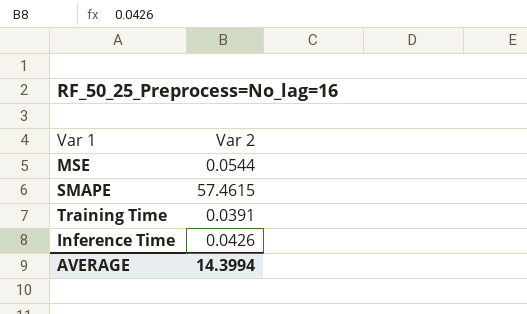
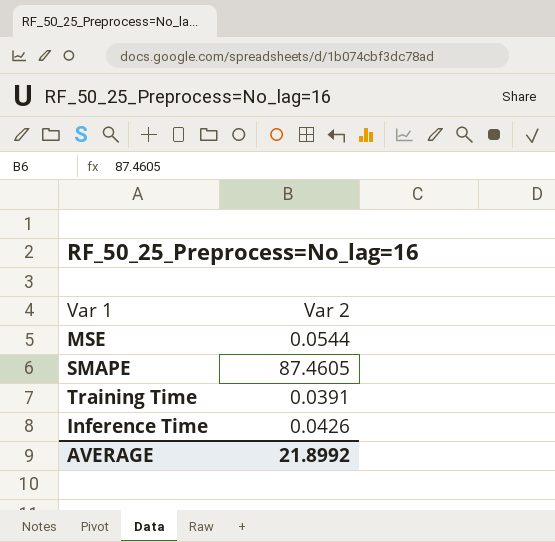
SMAPE | Var 2: 57.4615 -> 87.4605
AVERAGE | Var 2: 14.3994 -> 21.8992

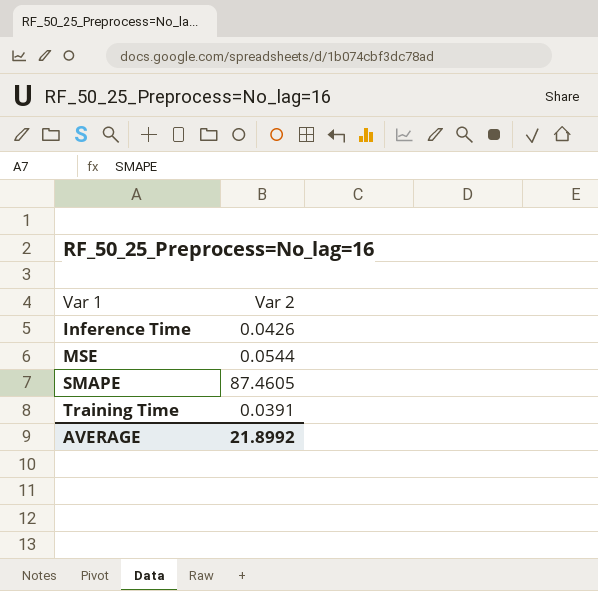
row order: none -> Var 1 ascending

